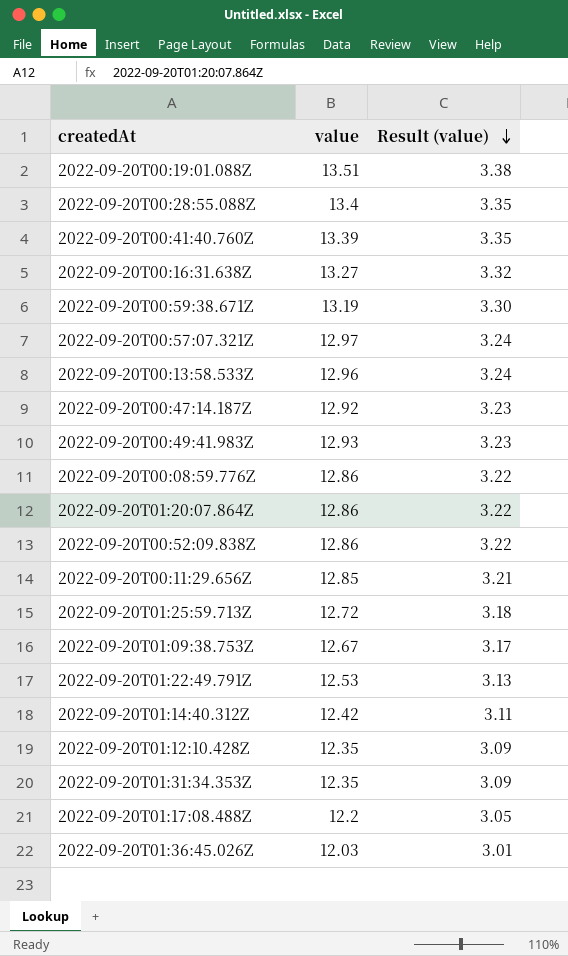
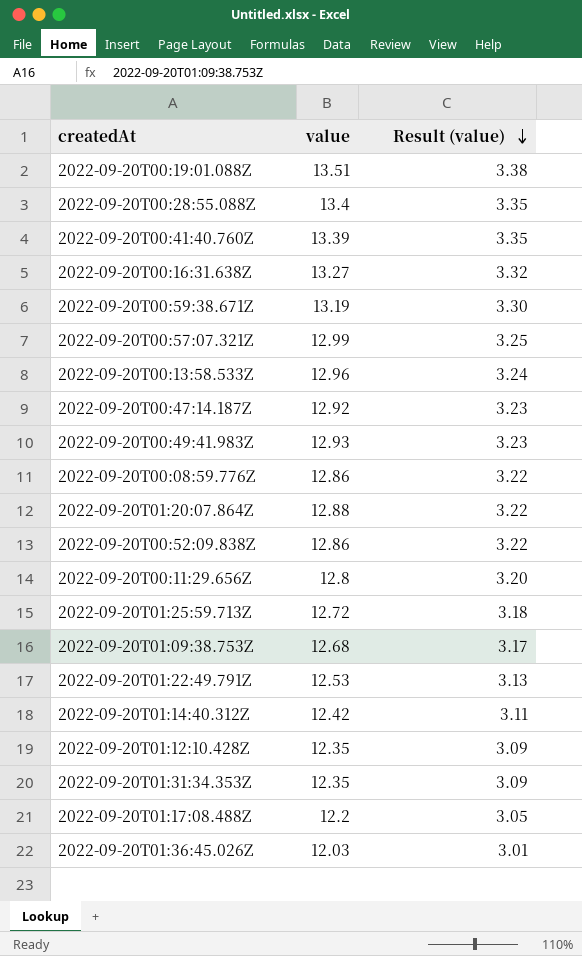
2022-09-20T00:57:07.321Z | value: 12.97 -> 12.99
2022-09-20T00:57:07.321Z | Result (value): 3.24 -> 3.25
2022-09-20T01:20:07.864Z | value: 12.86 -> 12.88
2022-09-20T00:11:29.656Z | value: 12.85 -> 12.8
2022-09-20T00:11:29.656Z | Result (value): 3.21 -> 3.20
2022-09-20T01:09:38.753Z | value: 12.67 -> 12.68

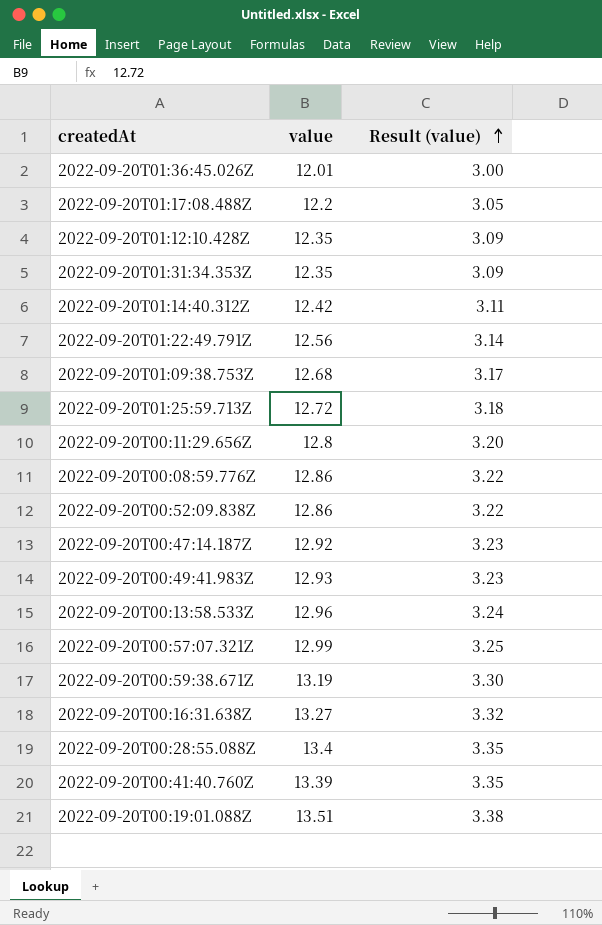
row order: Result (value) descending -> Result (value) ascending
row 2022-09-20T01:20:07.864Z: 12.88 | 3.22 -> none
2022-09-20T01:36:45.026Z | value: 12.03 -> 12.01
2022-09-20T01:36:45.026Z | Result (value): 3.01 -> 3.00
2022-09-20T01:22:49.791Z | value: 12.53 -> 12.56
2022-09-20T01:22:49.791Z | Result (value): 3.13 -> 3.14

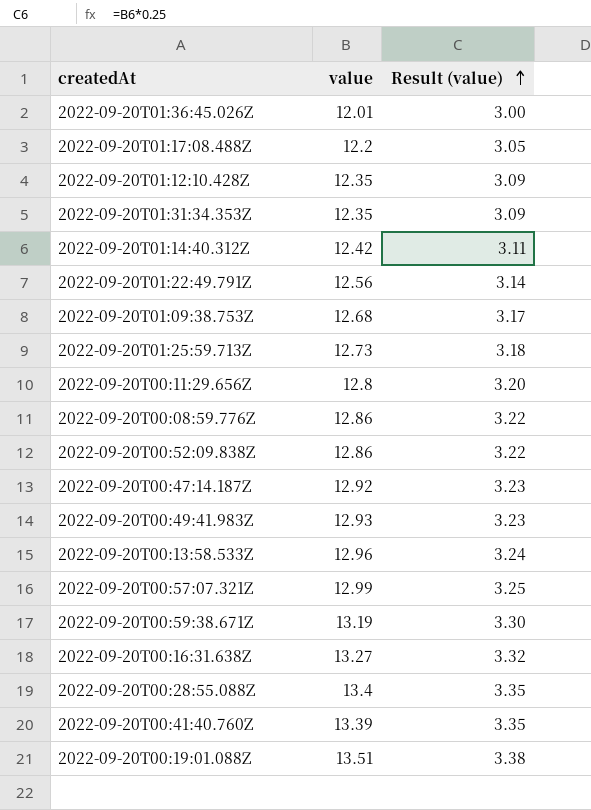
2022-09-20T01:25:59.713Z | value: 12.72 -> 12.73

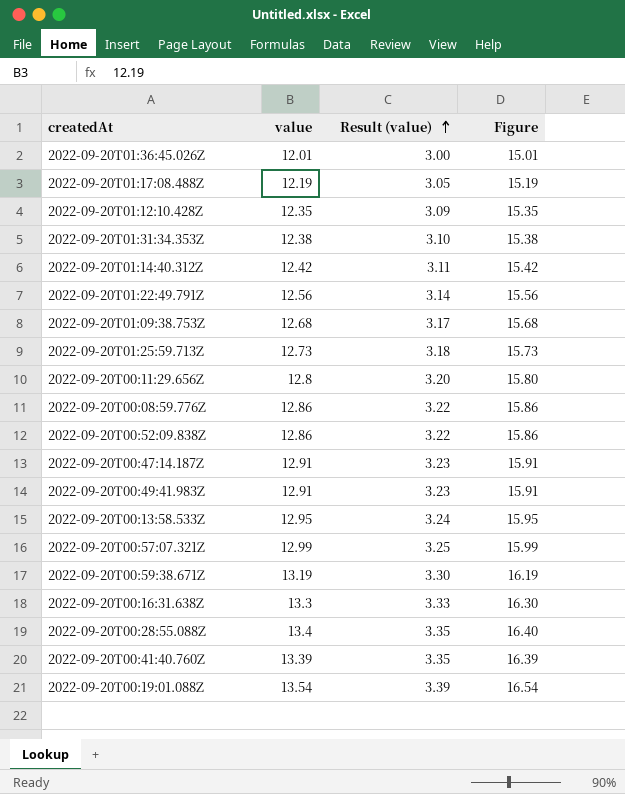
column Figure | formula: none -> [value] + 3
2022-09-20T01:17:08.488Z | value: 12.2 -> 12.19
2022-09-20T01:31:34.353Z | value: 12.35 -> 12.38
2022-09-20T01:31:34.353Z | Result (value): 3.09 -> 3.10
2022-09-20T00:47:14.187Z | value: 12.92 -> 12.91
2022-09-20T00:49:41.983Z | value: 12.93 -> 12.91
2022-09-20T00:13:58.533Z | value: 12.96 -> 12.95
2022-09-20T00:16:31.638Z | value: 13.27 -> 13.3
2022-09-20T00:16:31.638Z | Result (value): 3.32 -> 3.33
2022-09-20T00:19:01.088Z | value: 13.51 -> 13.54
2022-09-20T00:19:01.088Z | Result (value): 3.38 -> 3.39

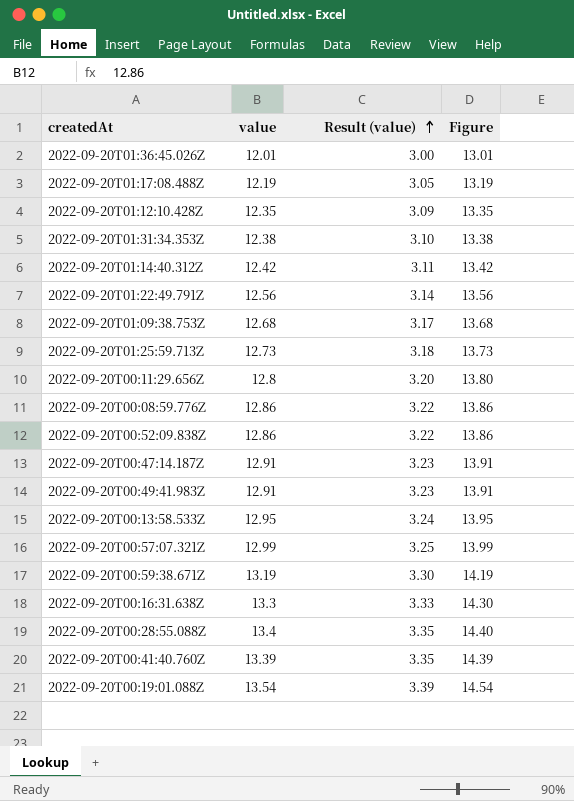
column Figure | formula: [value] + 3 -> [value] + 1

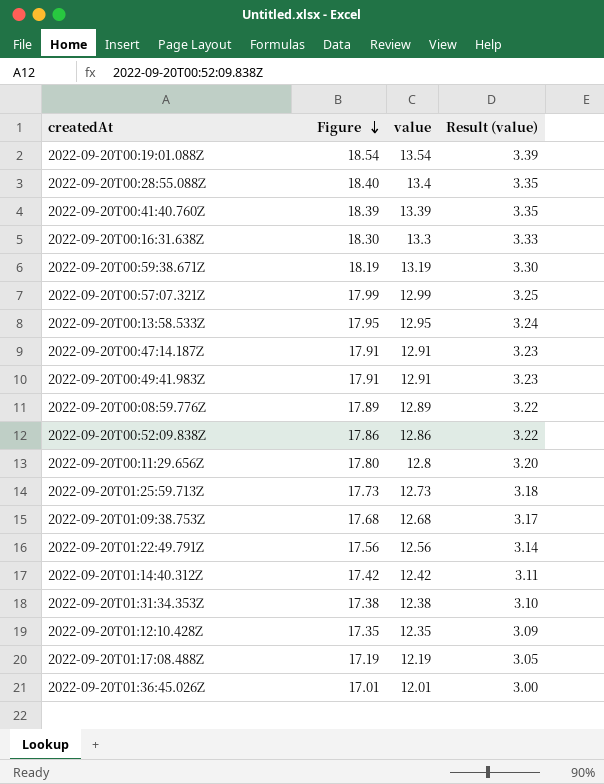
row order: Result (value) ascending -> Figure descending
column Figure | formula: [value] + 1 -> [value] + 5
column Figure | position: 4 -> 2
2022-09-20T00:08:59.776Z | value: 12.86 -> 12.89

